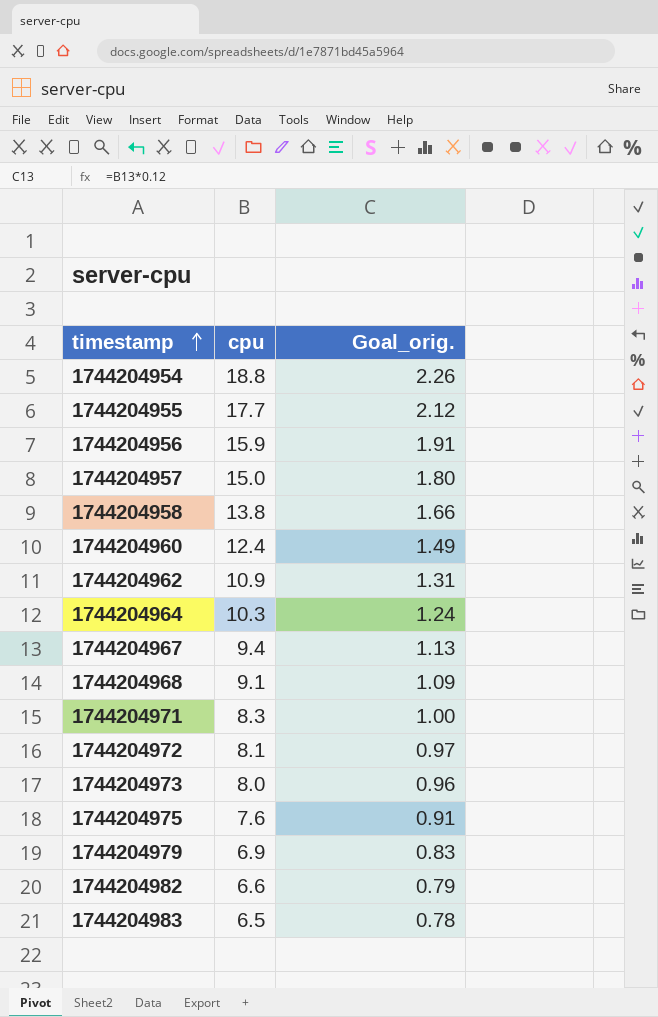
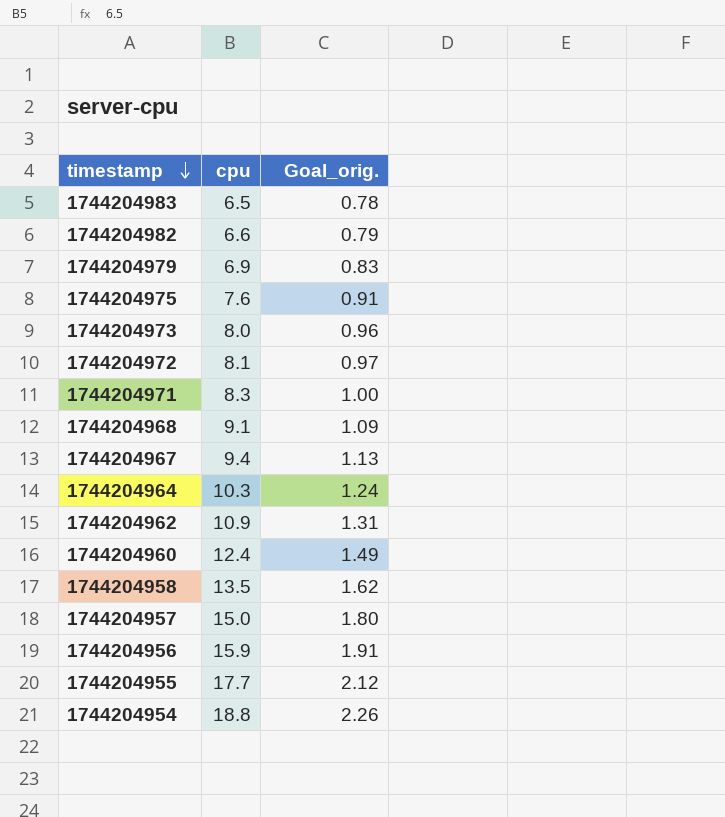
row order: timestamp ascending -> timestamp descending
1744204958 | cpu: 13.8 -> 13.5
1744204958 | Goal_orig.: 1.66 -> 1.62

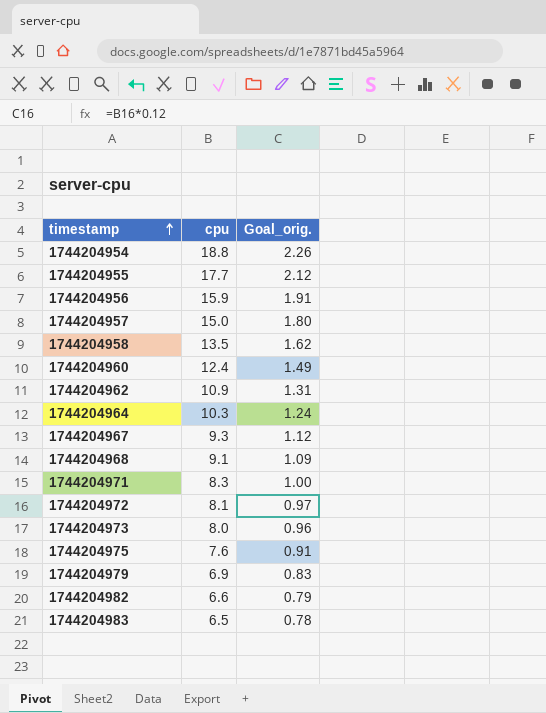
row order: timestamp descending -> timestamp ascending
1744204967 | cpu: 9.4 -> 9.3
1744204967 | Goal_orig.: 1.13 -> 1.12

